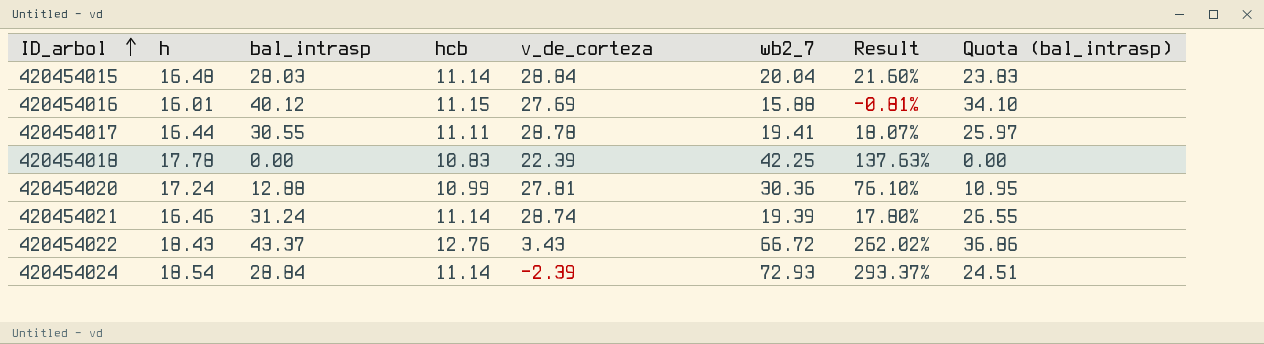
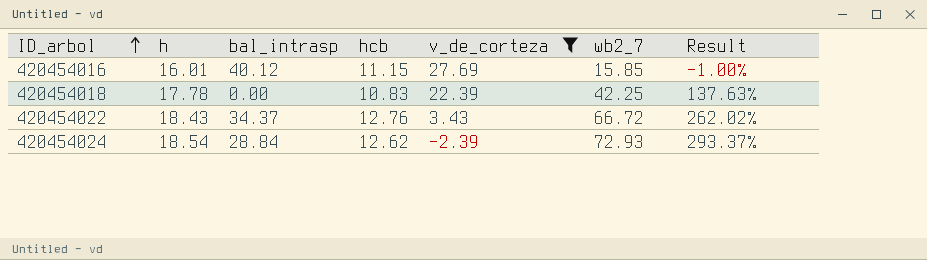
filter: none -> v_de_corteza <= 27.69
column Quota (bal_intrasp) | formula: [bal_intrasp] * 0.85 -> none
420454016 | wb2_7: 15.88 -> 15.85
420454016 | Result: -0.81% -> -1.00%
420454022 | bal_intrasp: 43.37 -> 34.37
420454024 | hcb: 11.14 -> 12.62

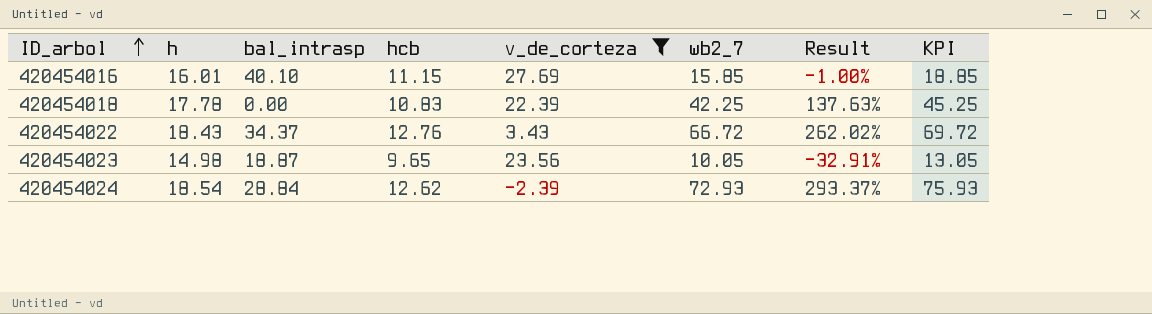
column KPI | formula: none -> [wb2_7] + 3
420454016 | bal_intrasp: 40.12 -> 40.10
row 420454023: none -> 14.98 | 18.87 | 9.65 | 23.56 | 10.05 | -32.91% | 13.05

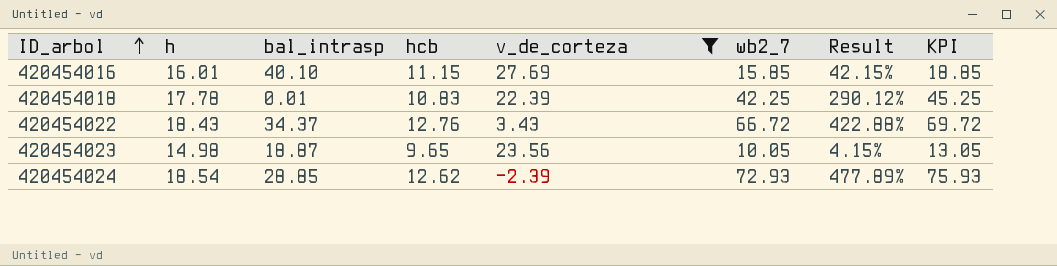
column Result | formula: ([wb2_7] - [h]) / [h] -> ([wb2_7] - [hcb]) / [hcb]
420454018 | bal_intrasp: 0.00 -> 0.01
420454024 | bal_intrasp: 28.84 -> 28.85

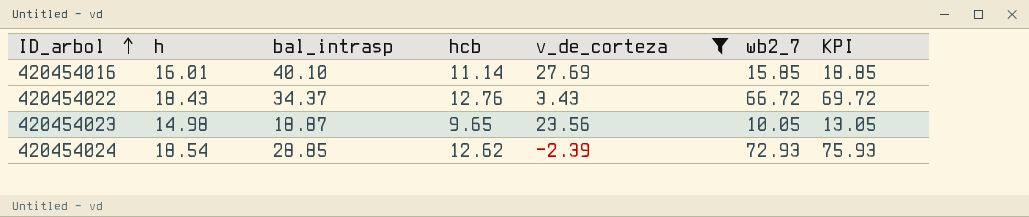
column Result | formula: ([wb2_7] - [hcb]) / [hcb] -> none
row 420454018: 17.78 | 0.01 | 10.83 | 22.39 | 42.25 | 290.12% | 45.25 -> none
420454016 | hcb: 11.15 -> 11.14

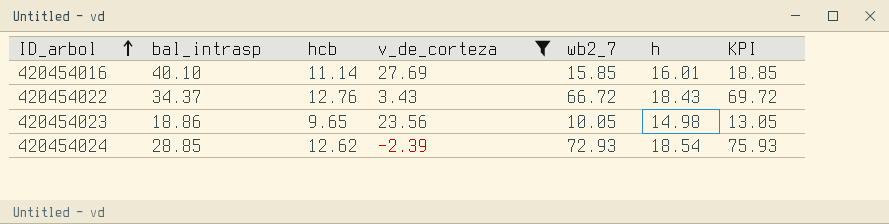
column h | position: 2 -> 6
420454023 | bal_intrasp: 18.87 -> 18.86

